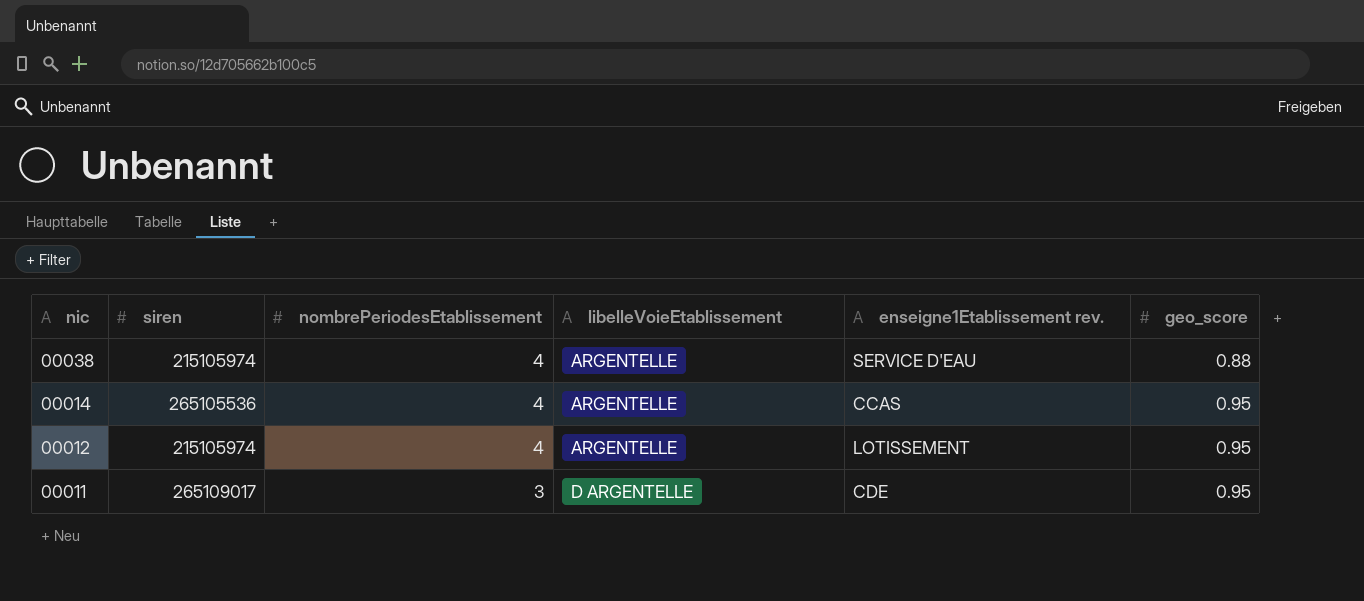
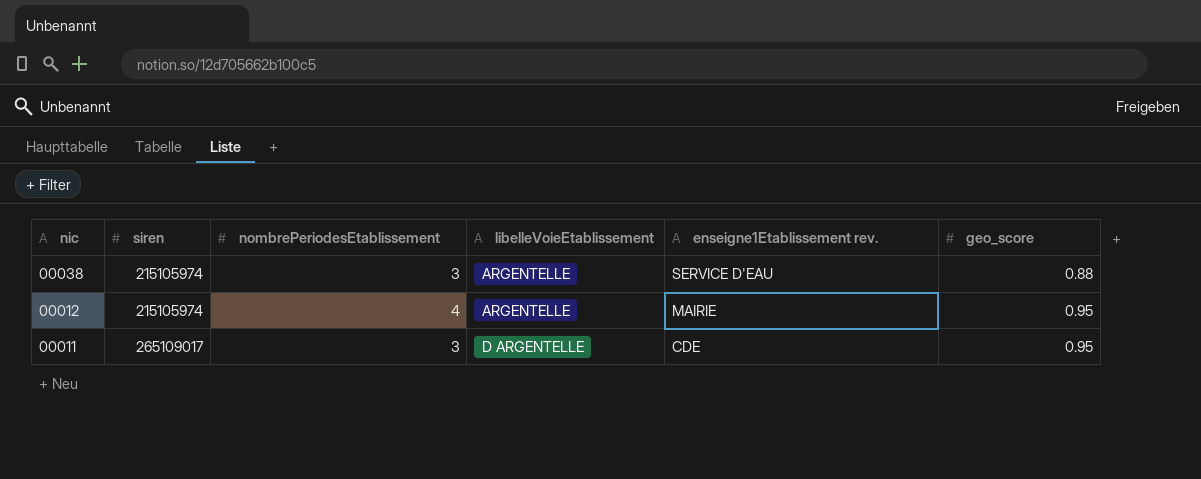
row 00014: 265105536 | 4 | ARGENTELLE | CCAS | 0.95 -> none
00038 | nombrePeriodesEtablissement: 4 -> 3
00012 | enseigne1Etablissement rev.: LOTISSEMENT -> MAIRIE

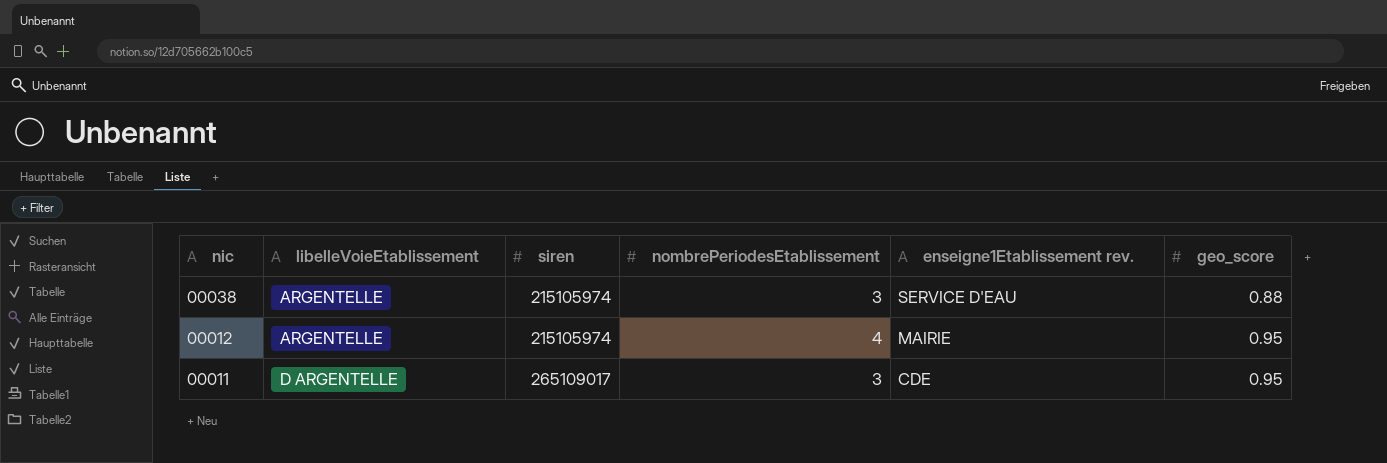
column libelleVoieEtablissement | position: 4 -> 2

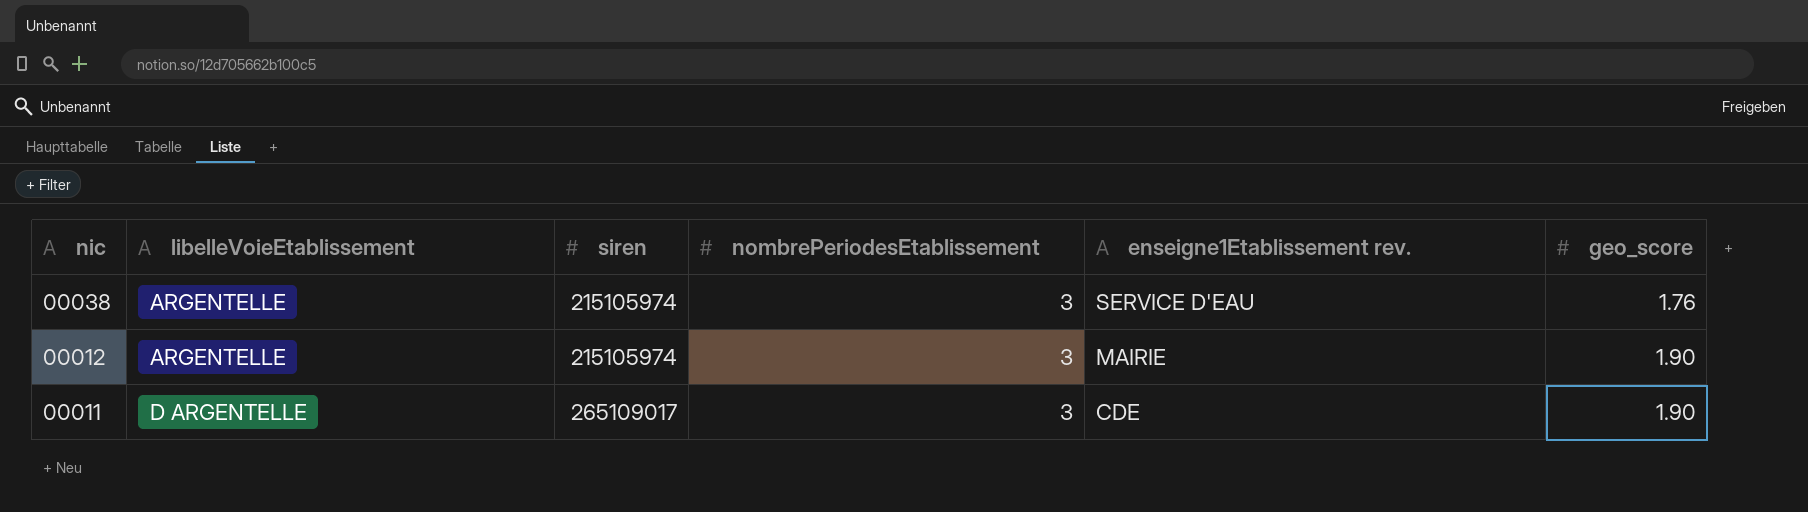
00038 | geo_score: 0.88 -> 1.76
00012 | nombrePeriodesEtablissement: 4 -> 3
00012 | geo_score: 0.95 -> 1.90
00011 | geo_score: 0.95 -> 1.90

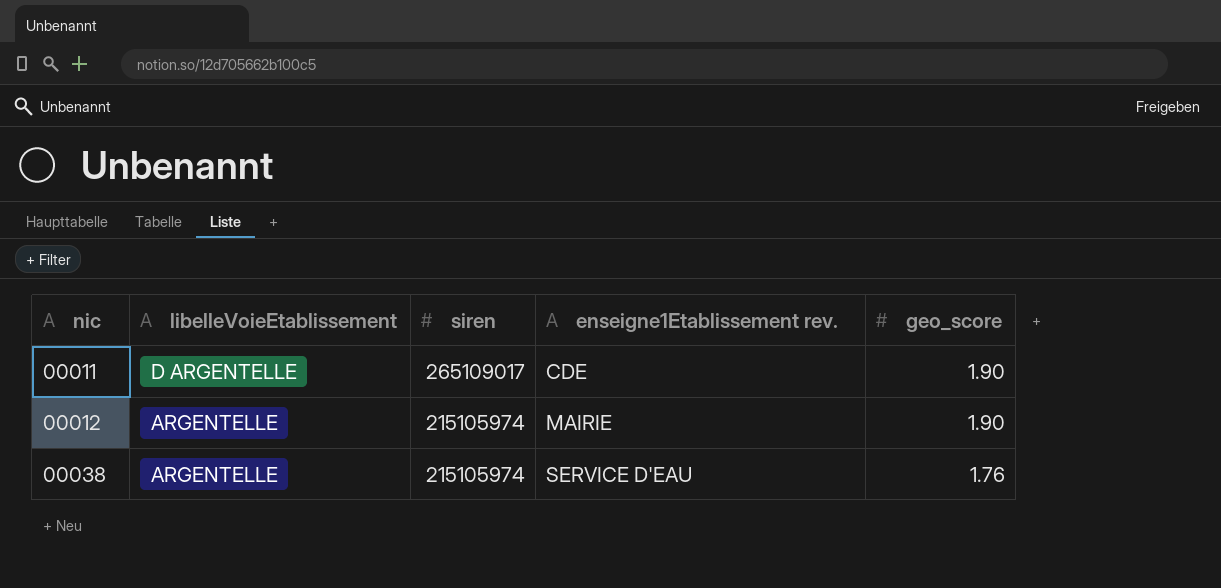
row order: nic descending -> nic ascending
column nombrePeriodesEtablissement | position: 4 -> none

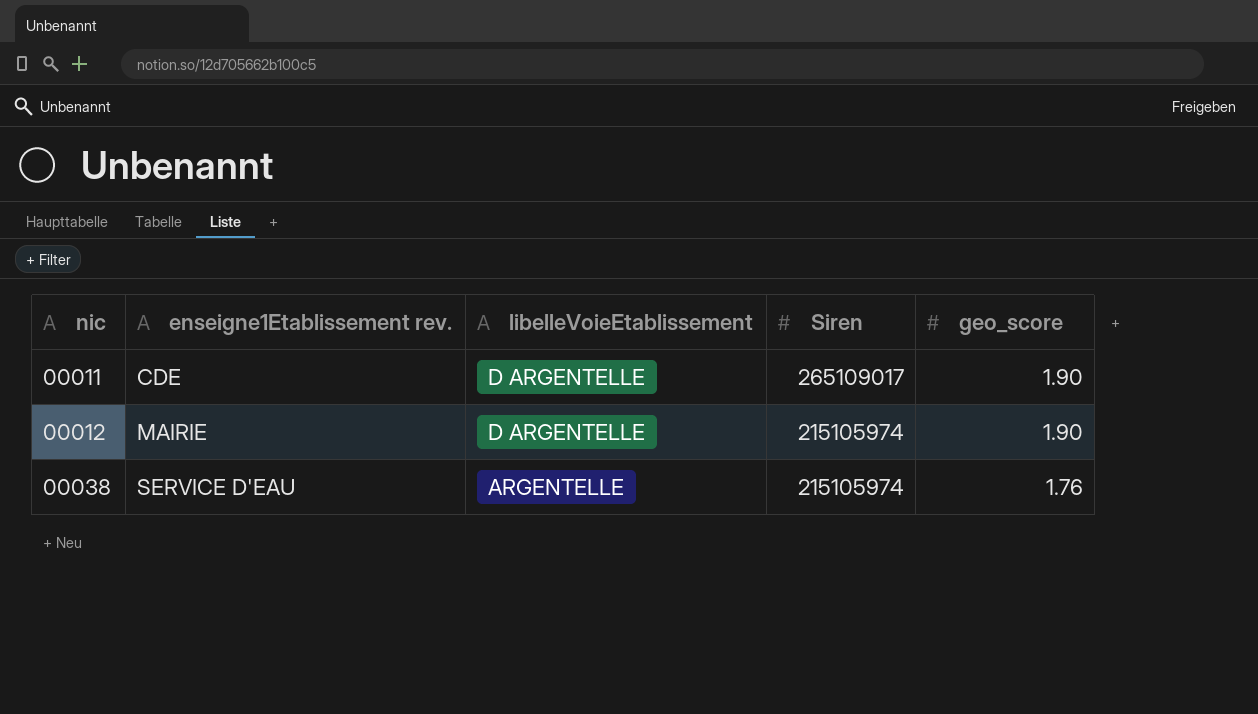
column enseigne1Etablissement rev. | position: 4 -> 2
column name: siren -> Siren
00012 | libelleVoieEtablissement: ARGENTELLE -> D ARGENTELLE

